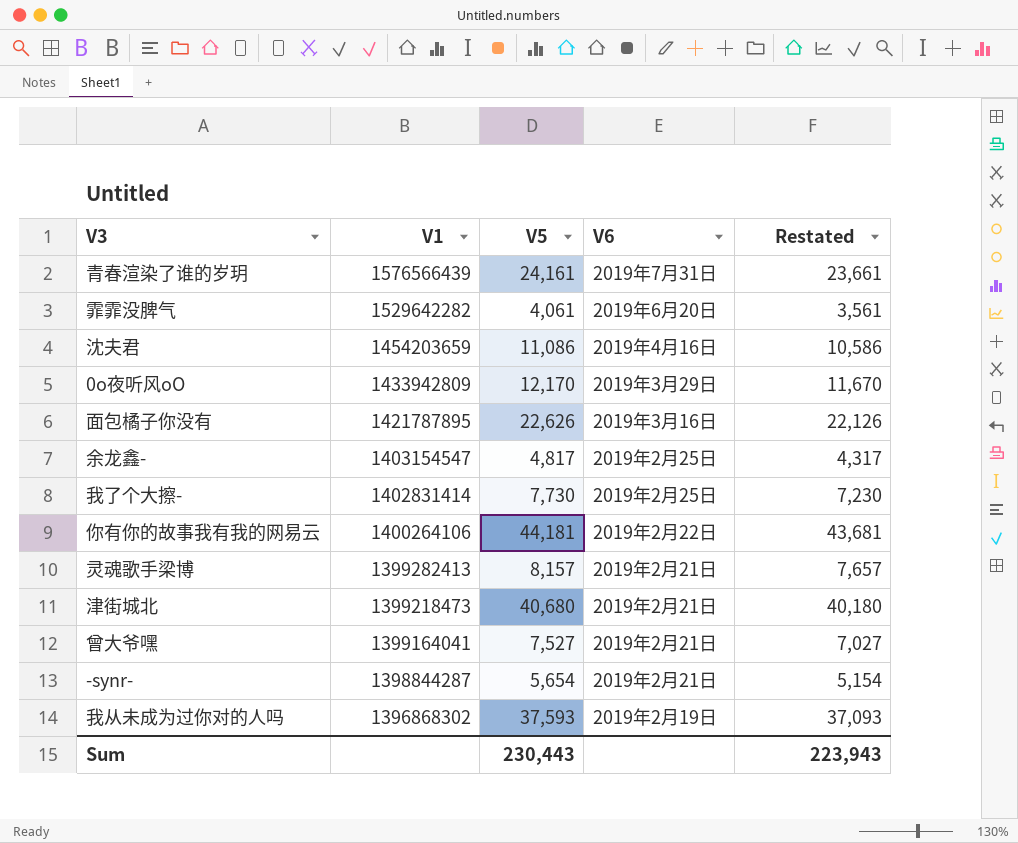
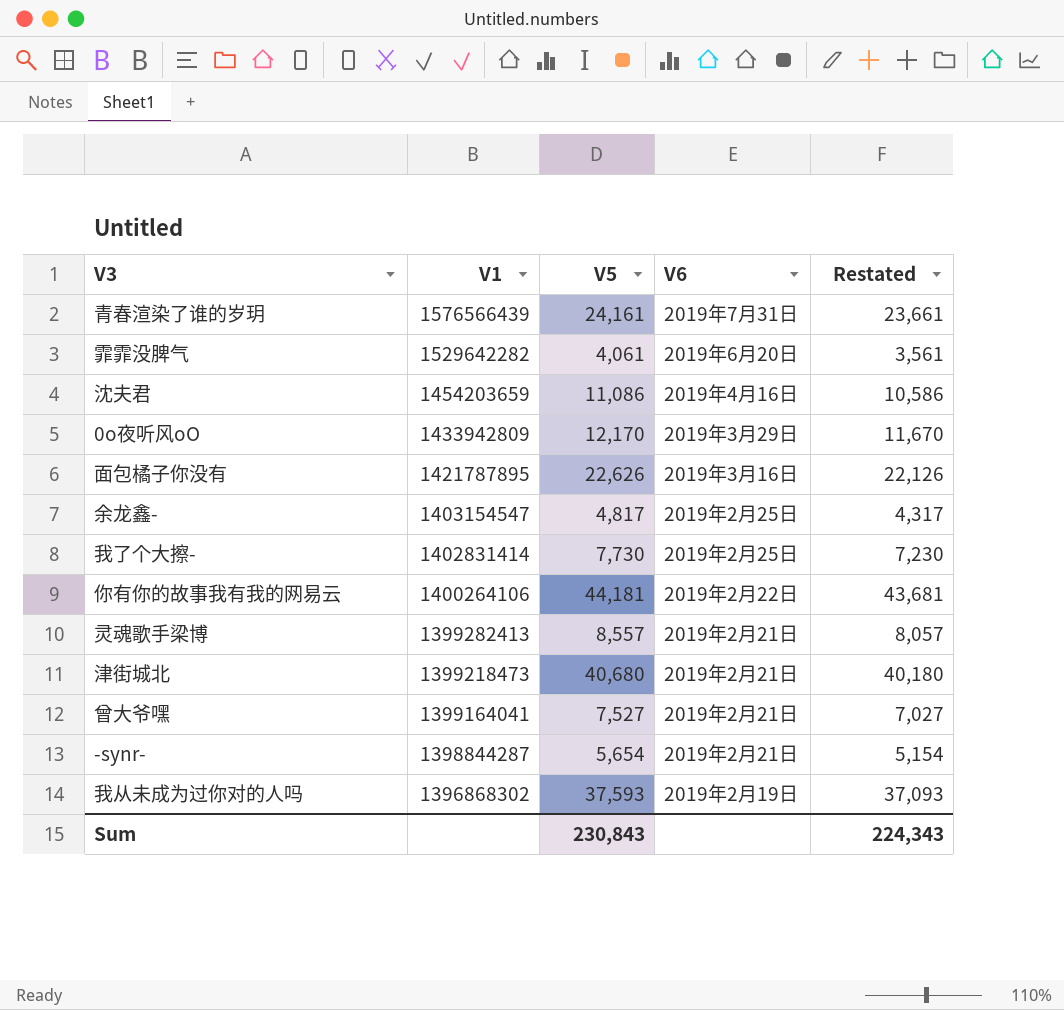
灵魂歌手梁博 | V5: 8,157 -> 8,557
灵魂歌手梁博 | Restated: 7,657 -> 8,057
Sum | V5: 230,443 -> 230,843
Sum | Restated: 223,943 -> 224,343

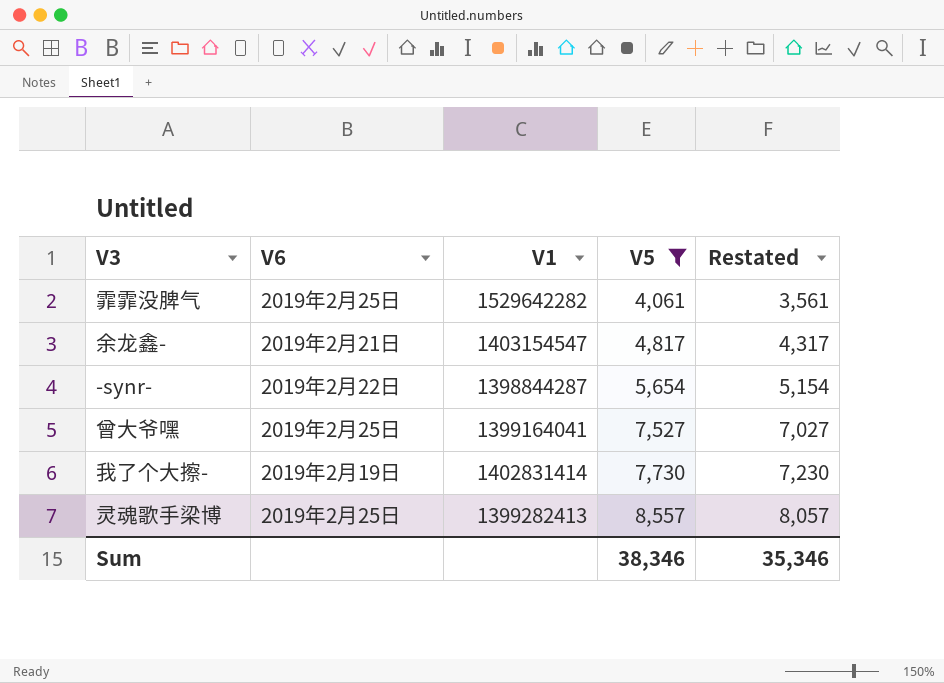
filter: none -> V5 <= 8,557
row order: V1 descending -> V5 ascending
column V6 | position: 4 -> 2
霏霏没脾气 | V6: 2019年6月20日 -> 2019年2月25日
余龙鑫- | V6: 2019年2月25日 -> 2019年2月21日
-synr- | V6: 2019年2月21日 -> 2019年2月22日
曾大爷嘿 | V6: 2019年2月21日 -> 2019年2月25日
我了个大擦- | V6: 2019年2月25日 -> 2019年2月19日
灵魂歌手梁博 | V6: 2019年2月21日 -> 2019年2月25日
Sum | V5: 230,843 -> 38,346
Sum | Restated: 224,343 -> 35,346

